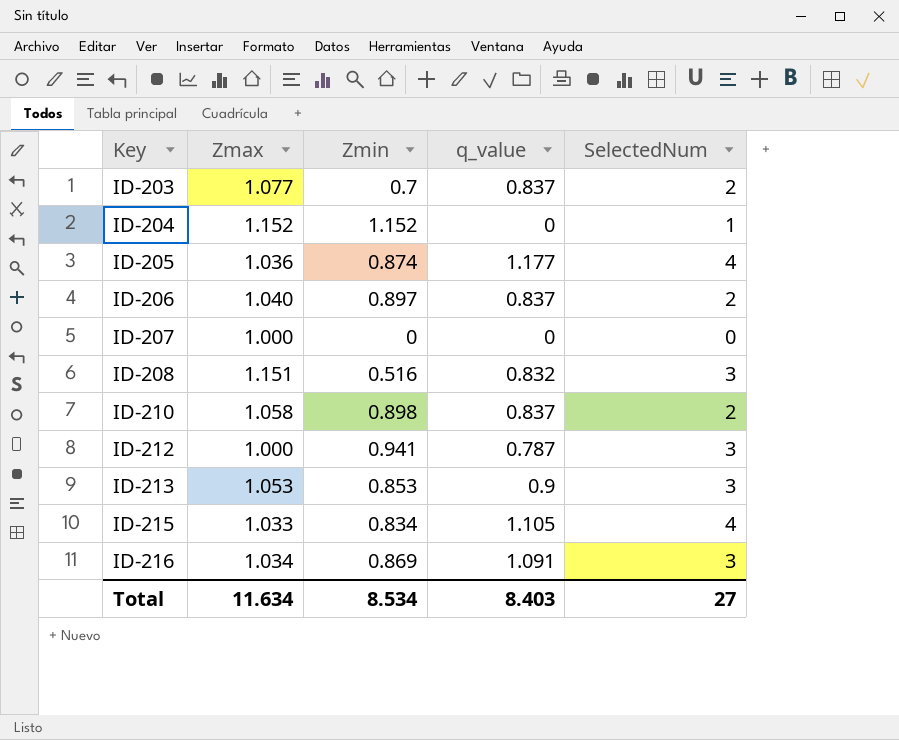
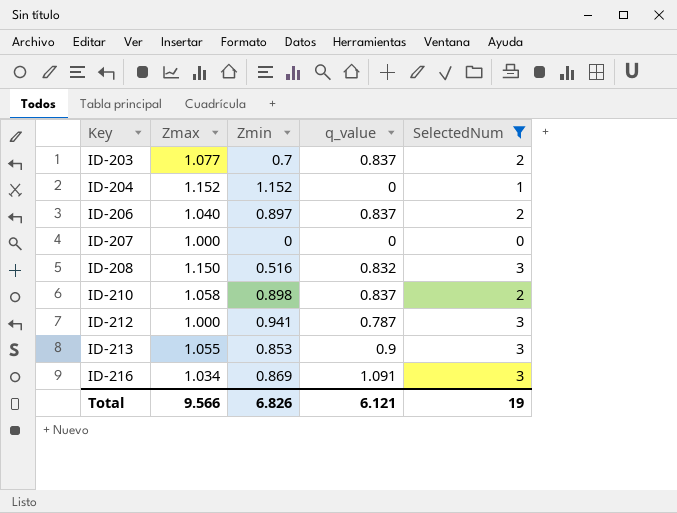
filter: none -> SelectedNum != 4
ID-208 | Zmax: 1.151 -> 1.150
ID-213 | Zmax: 1.053 -> 1.055
Total | Zmax: 11.634 -> 9.566
Total | Zmin: 8.534 -> 6.826
Total | q_value: 8.403 -> 6.121
Total | SelectedNum: 27 -> 19

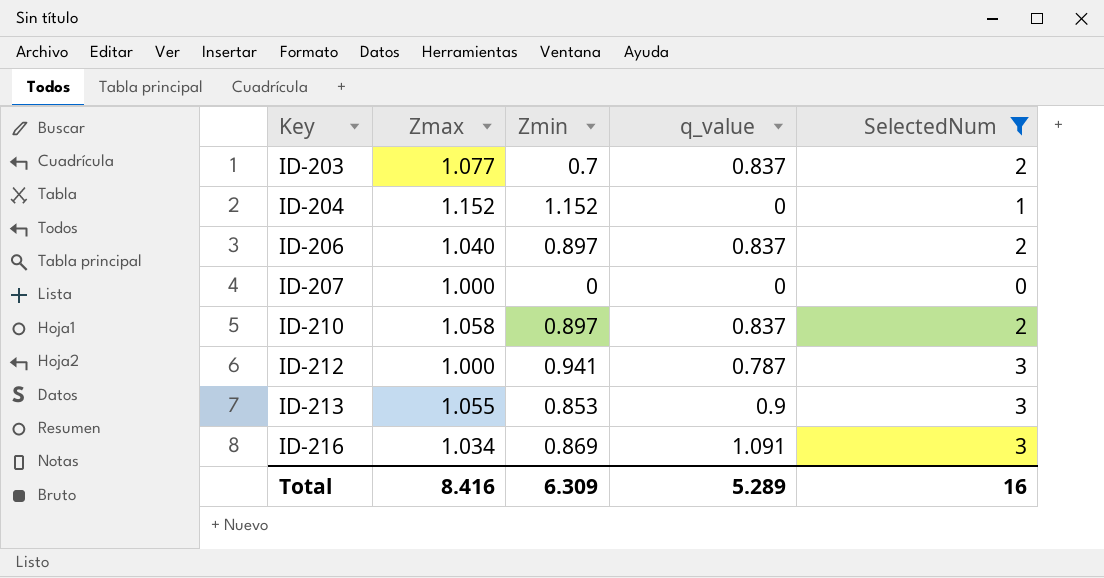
row ID-208: 1.150 | 0.516 | 0.832 | 3 -> none
ID-210 | Zmin: 0.898 -> 0.897
Total | Zmax: 9.566 -> 8.416
Total | Zmin: 6.826 -> 6.309
Total | q_value: 6.121 -> 5.289
Total | SelectedNum: 19 -> 16

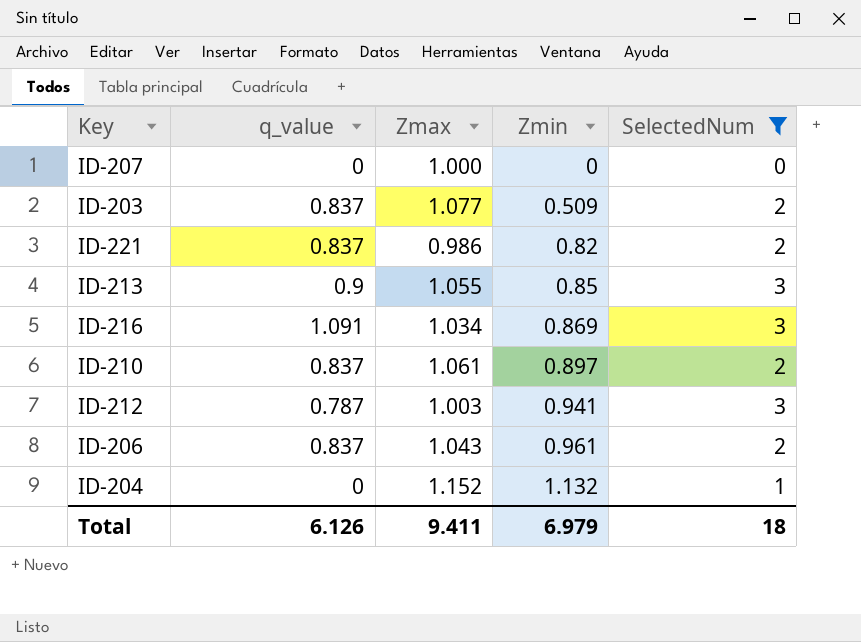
row order: Key ascending -> Zmin ascending
column q_value | position: 4 -> 2
ID-203 | Zmin: 0.7 -> 0.509
row ID-221: none -> 0.837 | 0.986 | 0.82 | 2
ID-213 | Zmin: 0.853 -> 0.85
ID-210 | Zmax: 1.058 -> 1.061
ID-212 | Zmax: 1.000 -> 1.003
ID-206 | Zmax: 1.040 -> 1.043
ID-206 | Zmin: 0.897 -> 0.961
ID-204 | Zmin: 1.152 -> 1.132
Total | q_value: 5.289 -> 6.126
Total | Zmax: 8.416 -> 9.411
Total | Zmin: 6.309 -> 6.979
Total | SelectedNum: 16 -> 18

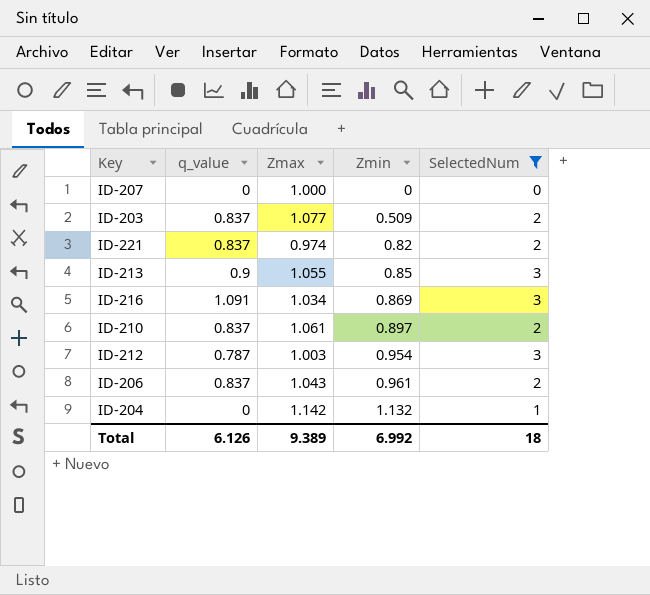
ID-221 | Zmax: 0.986 -> 0.974
ID-212 | Zmin: 0.941 -> 0.954
ID-204 | Zmax: 1.152 -> 1.142
Total | Zmax: 9.411 -> 9.389
Total | Zmin: 6.979 -> 6.992

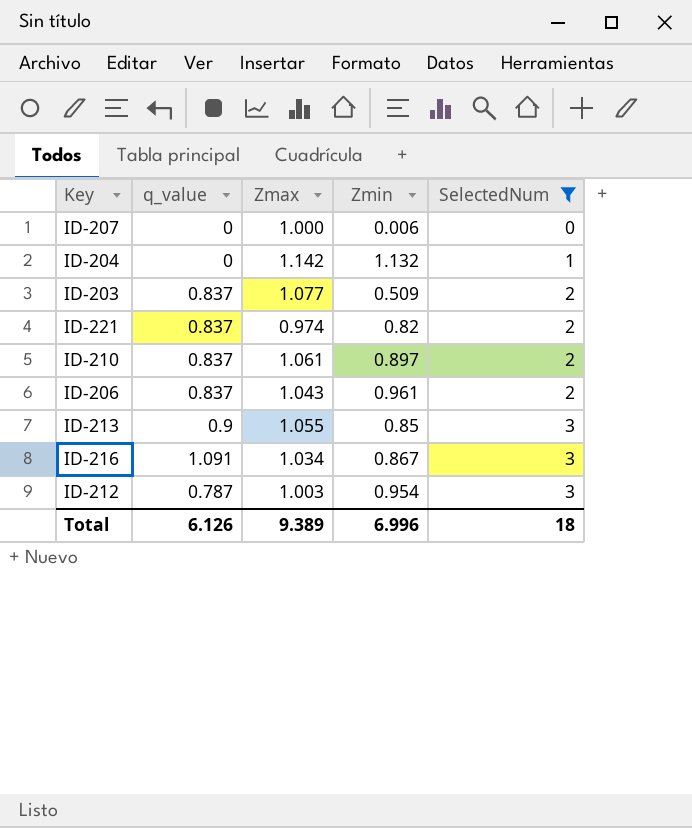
row order: Zmin ascending -> SelectedNum ascending
ID-207 | Zmin: 0 -> 0.006
ID-216 | Zmin: 0.869 -> 0.867
Total | Zmin: 6.992 -> 6.996

